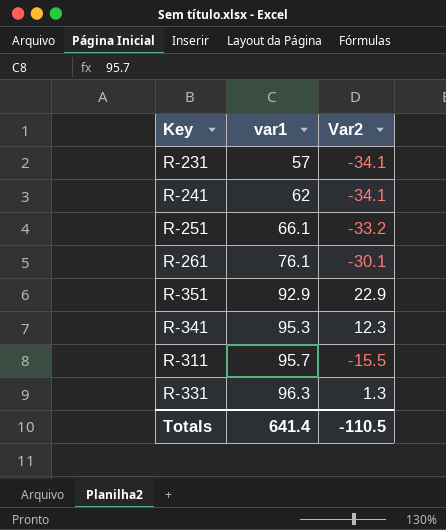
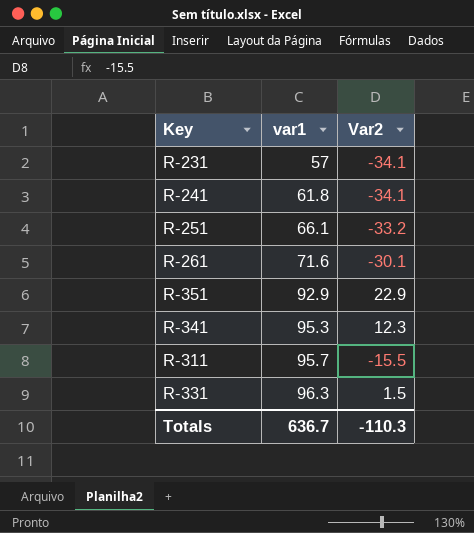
R-241 | var1: 62 -> 61.8
R-261 | var1: 76.1 -> 71.6
R-331 | Var2: 1.3 -> 1.5
Totals | var1: 641.4 -> 636.7
Totals | Var2: -110.5 -> -110.3

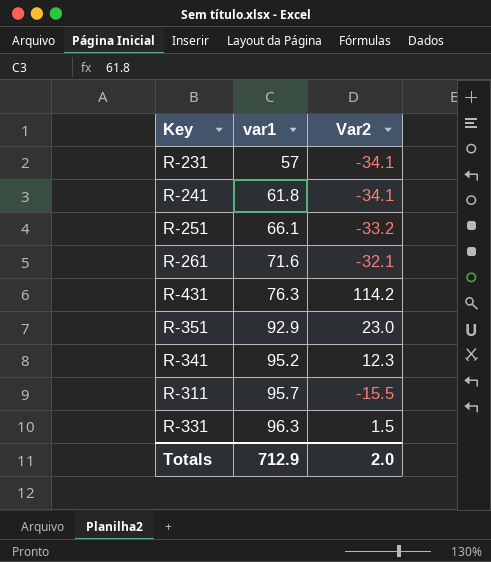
R-261 | Var2: -30.1 -> -32.1
row R-431: none -> 76.3 | 114.2
R-351 | Var2: 22.9 -> 23.0
R-341 | var1: 95.3 -> 95.2
Totals | var1: 636.7 -> 712.9
Totals | Var2: -110.3 -> 2.0

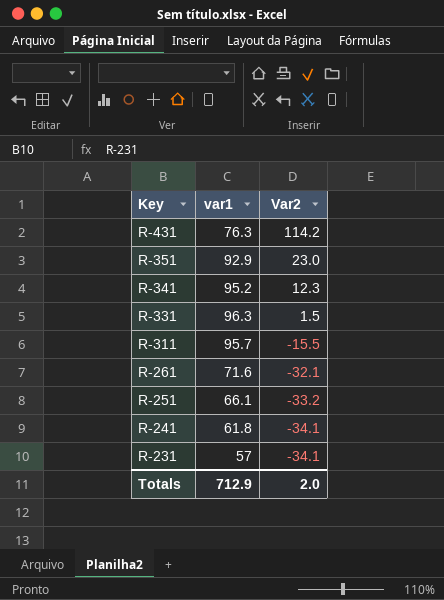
row order: var1 ascending -> Key descending

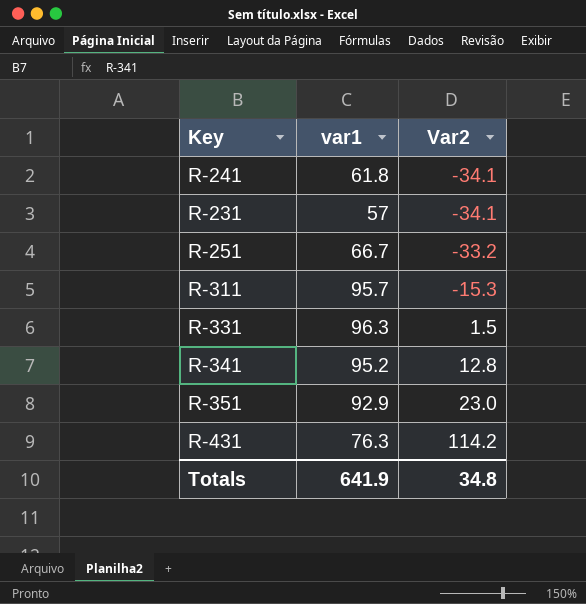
row order: Key descending -> Var2 ascending
row R-261: 71.6 | -32.1 -> none
R-251 | var1: 66.1 -> 66.7
R-311 | Var2: -15.5 -> -15.3
R-341 | Var2: 12.3 -> 12.8
Totals | var1: 712.9 -> 641.9
Totals | Var2: 2.0 -> 34.8

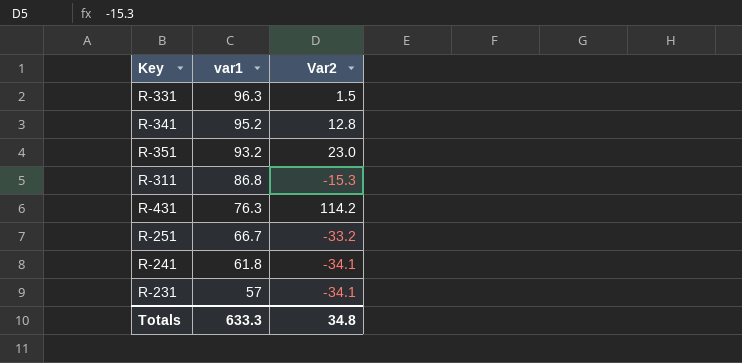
row order: Var2 ascending -> var1 descending
R-351 | var1: 92.9 -> 93.2
R-311 | var1: 95.7 -> 86.8
Totals | var1: 641.9 -> 633.3

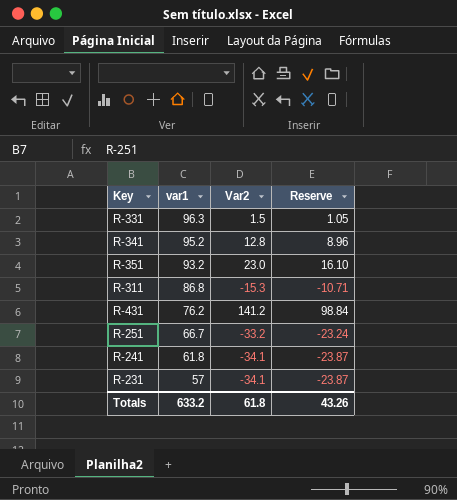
column Reserve | formula: none -> [Var2] * 0.7
R-431 | var1: 76.3 -> 76.2
R-431 | Var2: 114.2 -> 141.2
Totals | var1: 633.3 -> 633.2
Totals | Var2: 34.8 -> 61.8

